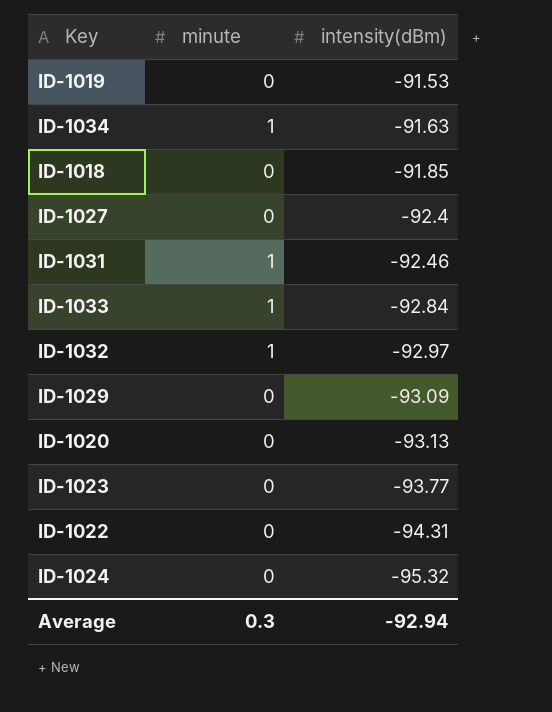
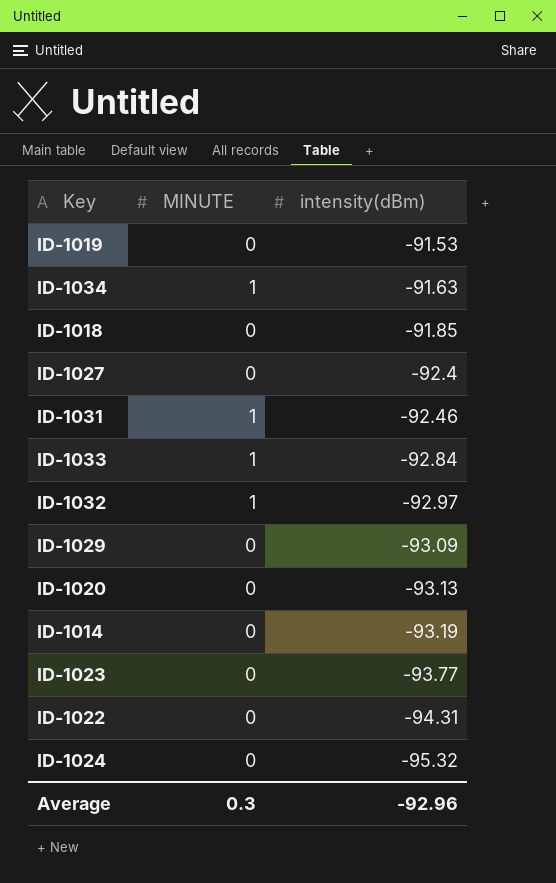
column name: minute -> MINUTE
row ID-1014: none -> 0 | -93.19
Average | intensity(dBm): -92.94 -> -92.96

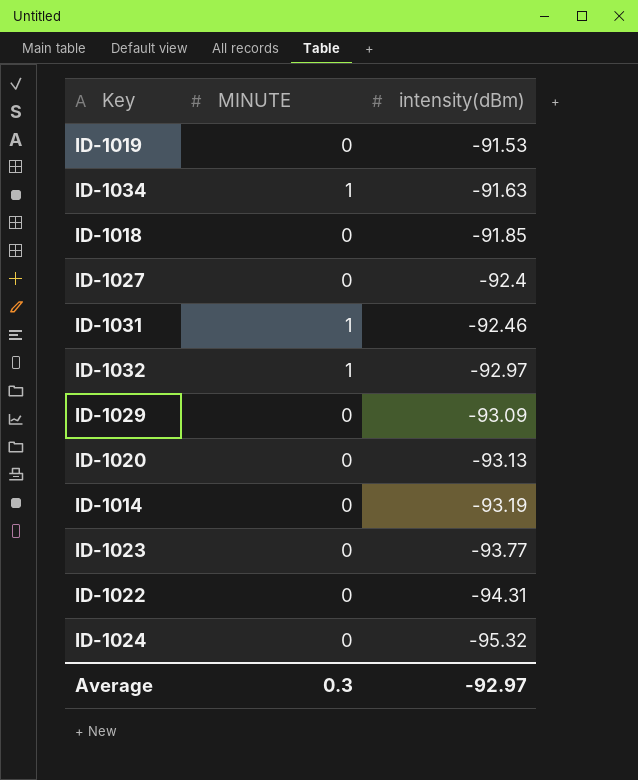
row ID-1033: 1 | -92.84 -> none
Average | intensity(dBm): -92.96 -> -92.97

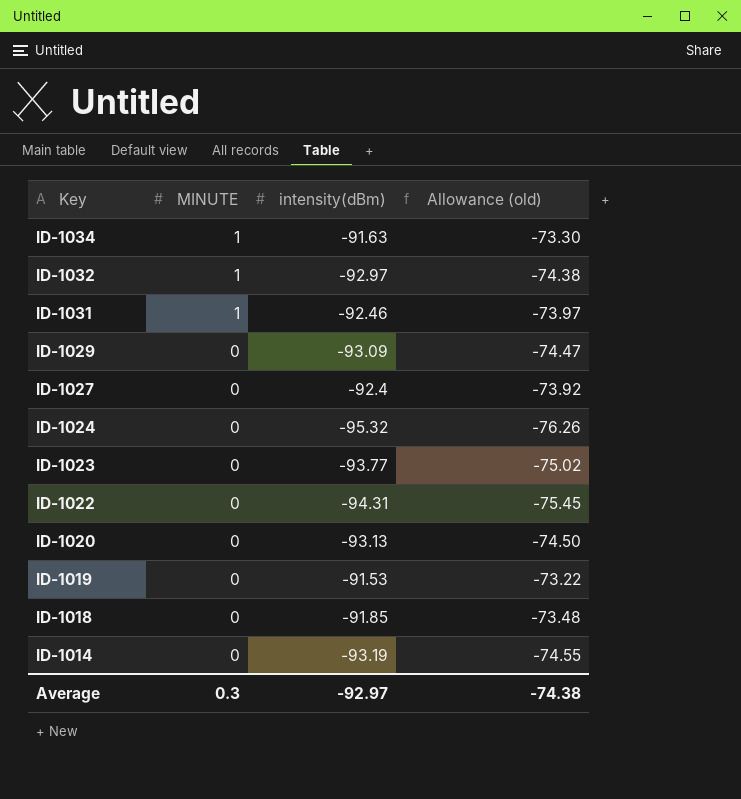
row order: intensity(dBm) descending -> Key descending
column Allowance (old) | formula: none -> [intensity(dBm)] * 0.8

